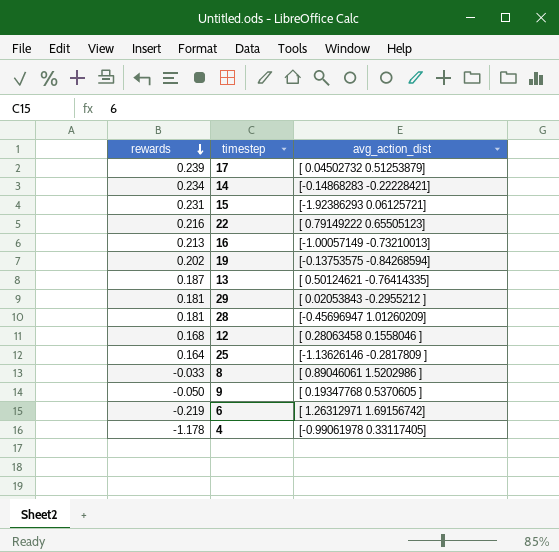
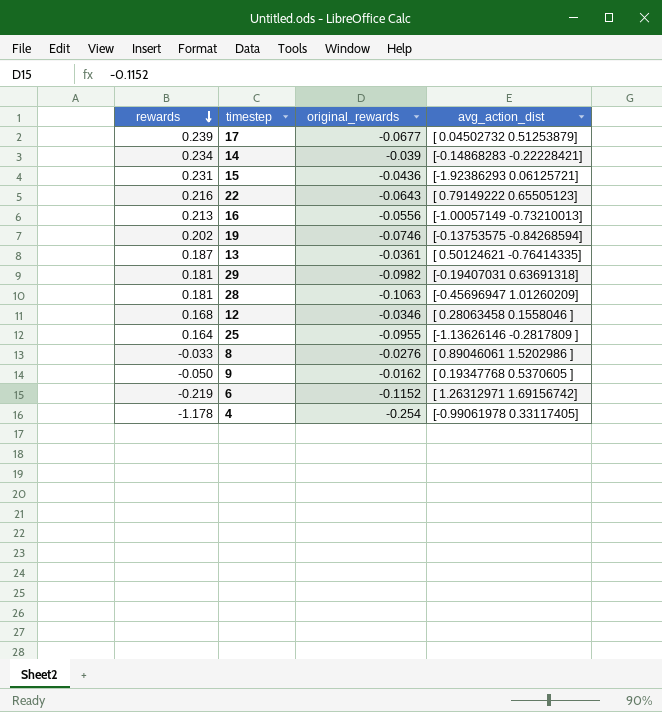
column original_rewards | position: none -> 3
29 | avg_action_dist: [ 0.02053843 -0.2955212 ] -> [-0.19407031 0.63691318]

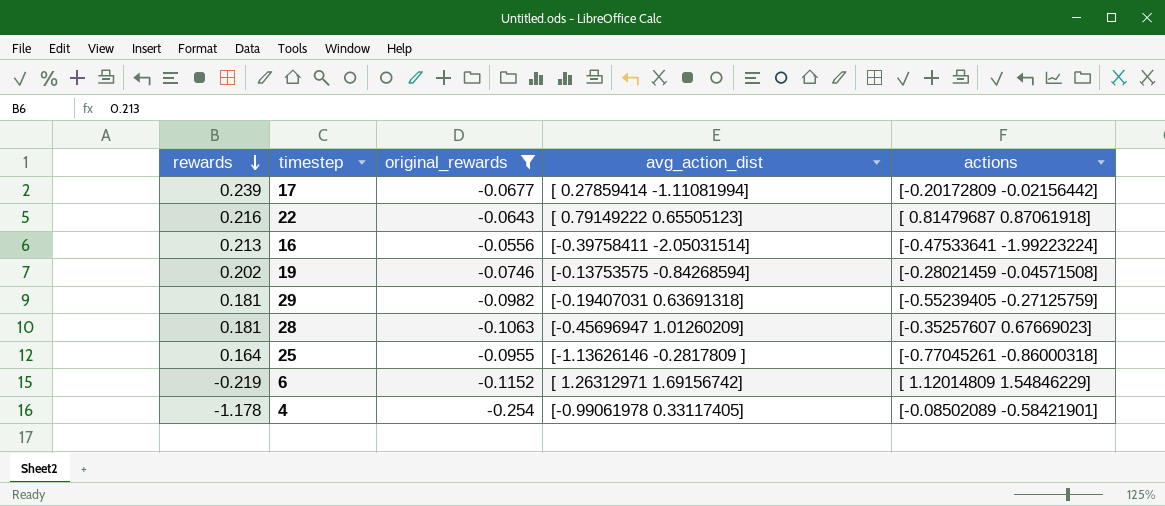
filter: none -> original_rewards <= -0.0556
column actions | position: none -> 5
17 | avg_action_dist: [ 0.04502732 0.51253879] -> [ 0.27859414 -1.11081994]
16 | avg_action_dist: [-1.00057149 -0.73210013] -> [-0.39758411 -2.05031514]

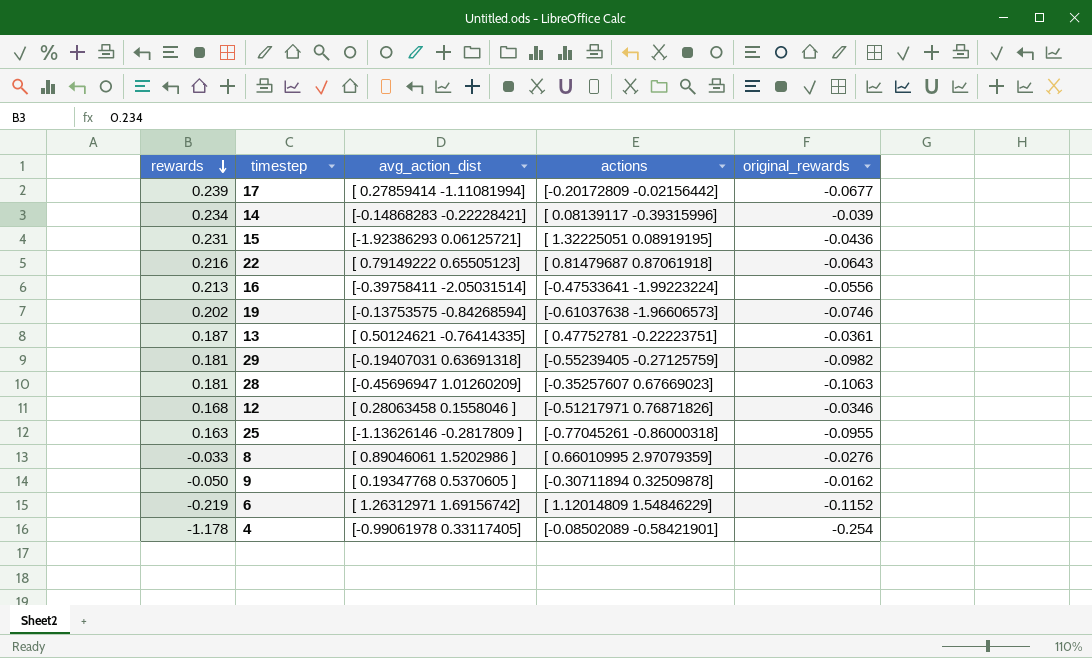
filter: original_rewards <= -0.0556 -> none
column original_rewards | position: 3 -> 5
19 | actions: [-0.28021459 -0.04571508] -> [-0.61037638 -1.96606573]
25 | rewards: 0.164 -> 0.163

